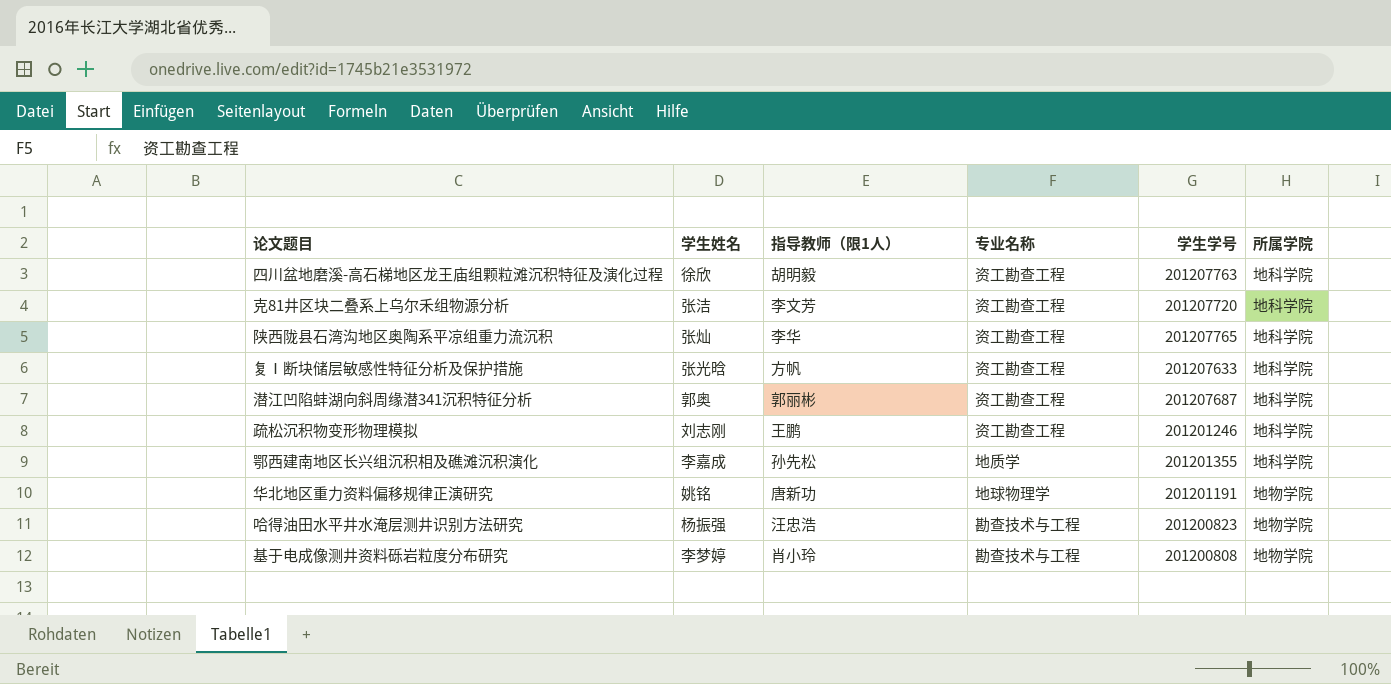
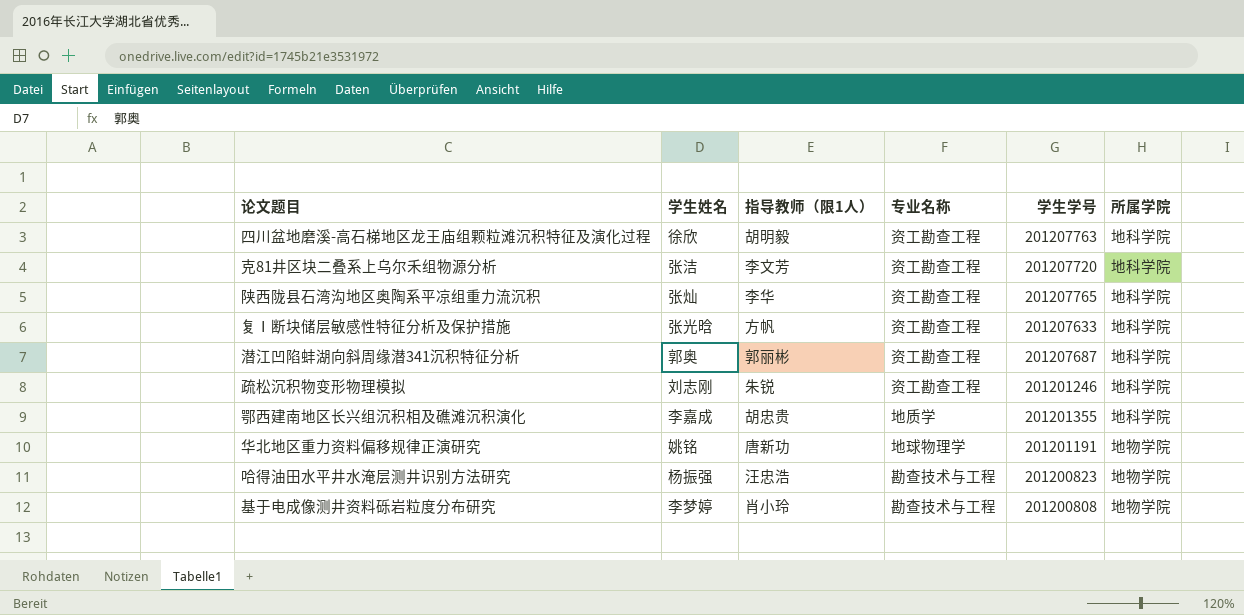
疏松沉积物变形物理模拟 | 指导教师（限1人）: 王鹏 -> 朱锐
鄂西建南地区长兴组沉积相及礁滩沉积演化 | 指导教师（限1人）: 孙先松 -> 胡忠贵

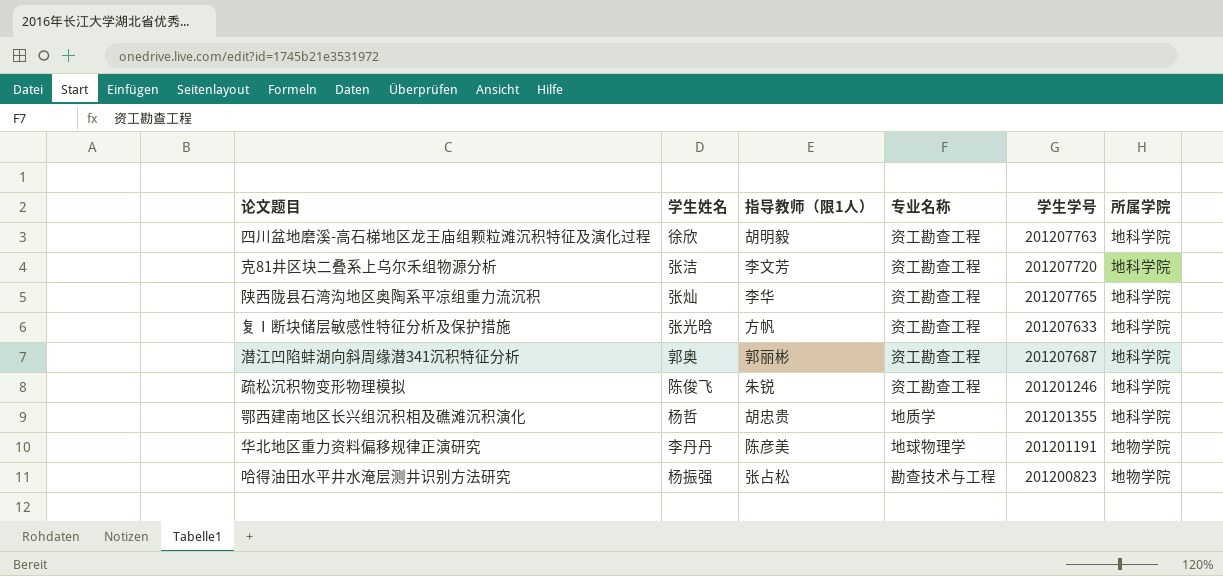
row 基于电成像测井资料砾岩粒度分布研究: 李梦婷 | 肖小玲 | 勘查技术与工程 | 201200808 | 地物学院 -> none
疏松沉积物变形物理模拟 | 学生姓名: 刘志刚 -> 陈俊飞
鄂西建南地区长兴组沉积相及礁滩沉积演化 | 学生姓名: 李嘉成 -> 杨哲
华北地区重力资料偏移规律正演研究 | 学生姓名: 姚铭 -> 李丹丹
华北地区重力资料偏移规律正演研究 | 指导教师（限1人）: 唐新功 -> 陈彦美
哈得油田水平井水淹层测井识别方法研究 | 指导教师（限1人）: 汪忠浩 -> 张占松

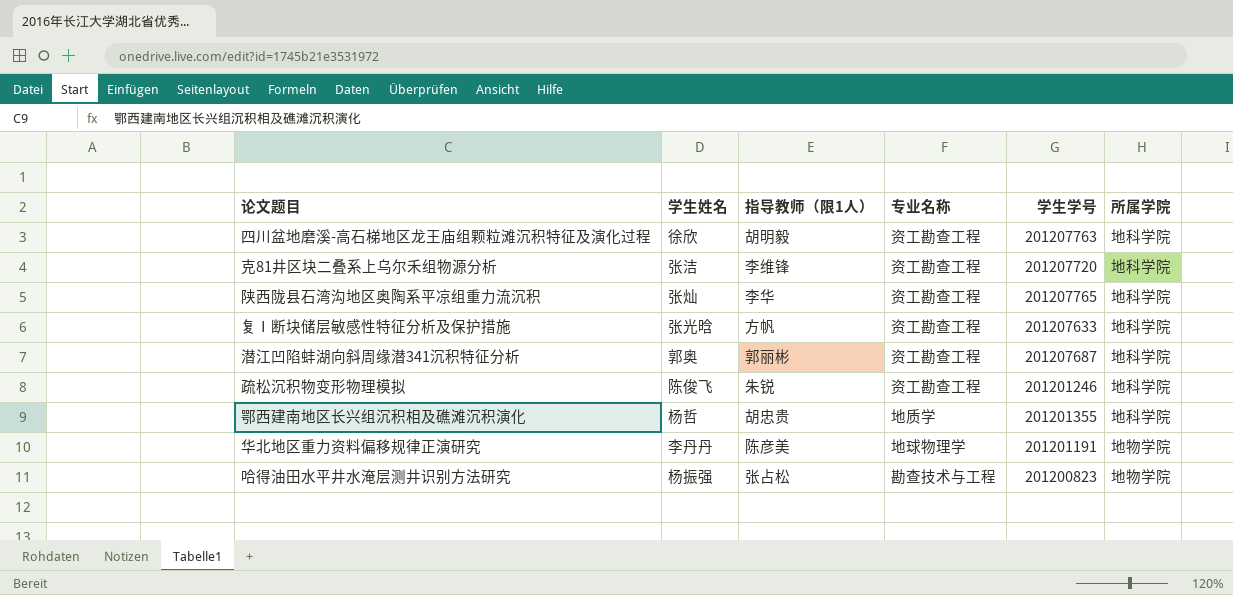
克81井区块二叠系上乌尔禾组物源分析 | 指导教师（限1人）: 李文芳 -> 李维锋

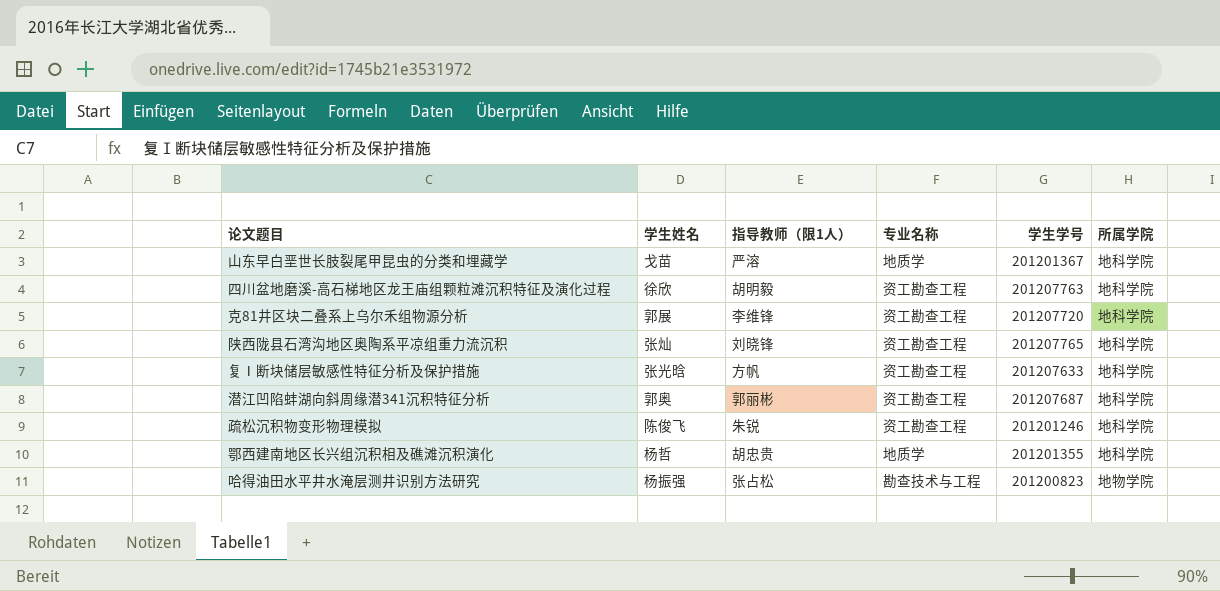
row 华北地区重力资料偏移规律正演研究: 李丹丹 | 陈彦美 | 地球物理学 | 201201191 | 地物学院 -> none
row 山东早白垩世长肢裂尾甲昆虫的分类和埋藏学: none -> 戈苗 | 严溶 | 地质学 | 201201367 | 地科学院
克81井区块二叠系上乌尔禾组物源分析 | 学生姓名: 张洁 -> 郭展
陕西陇县石湾沟地区奥陶系平凉组重力流沉积 | 指导教师（限1人）: 李华 -> 刘晓锋

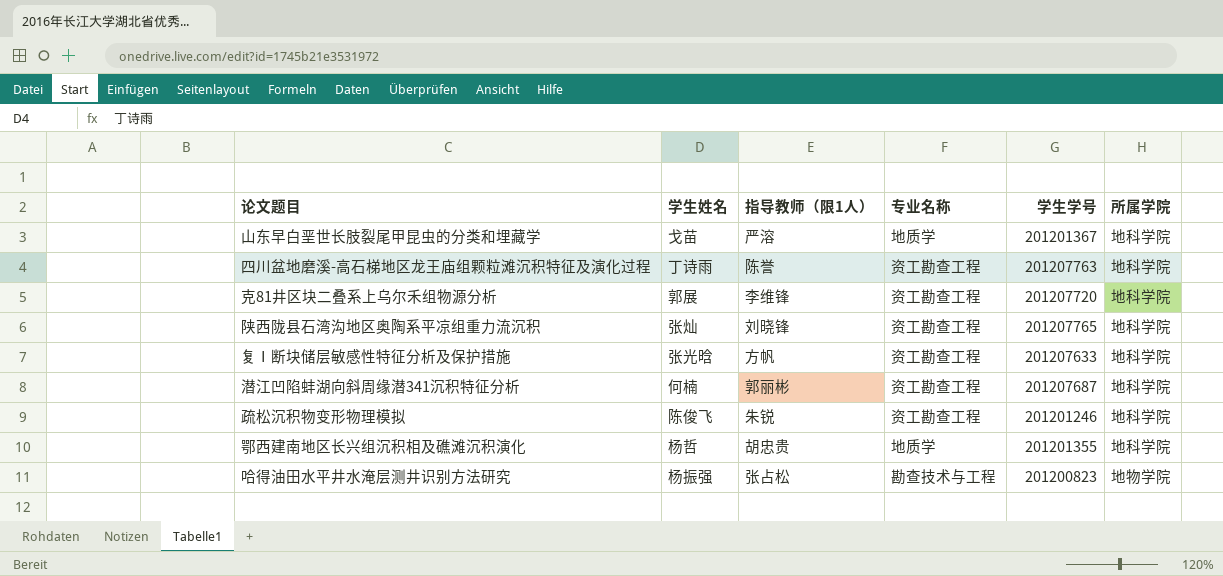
四川盆地磨溪-高石梯地区龙王庙组颗粒滩沉积特征及演化过程 | 学生姓名: 徐欣 -> 丁诗雨
四川盆地磨溪-高石梯地区龙王庙组颗粒滩沉积特征及演化过程 | 指导教师（限1人）: 胡明毅 -> 陈誉
潜江凹陷蚌湖向斜周缘潜341沉积特征分析 | 学生姓名: 郭奥 -> 何楠

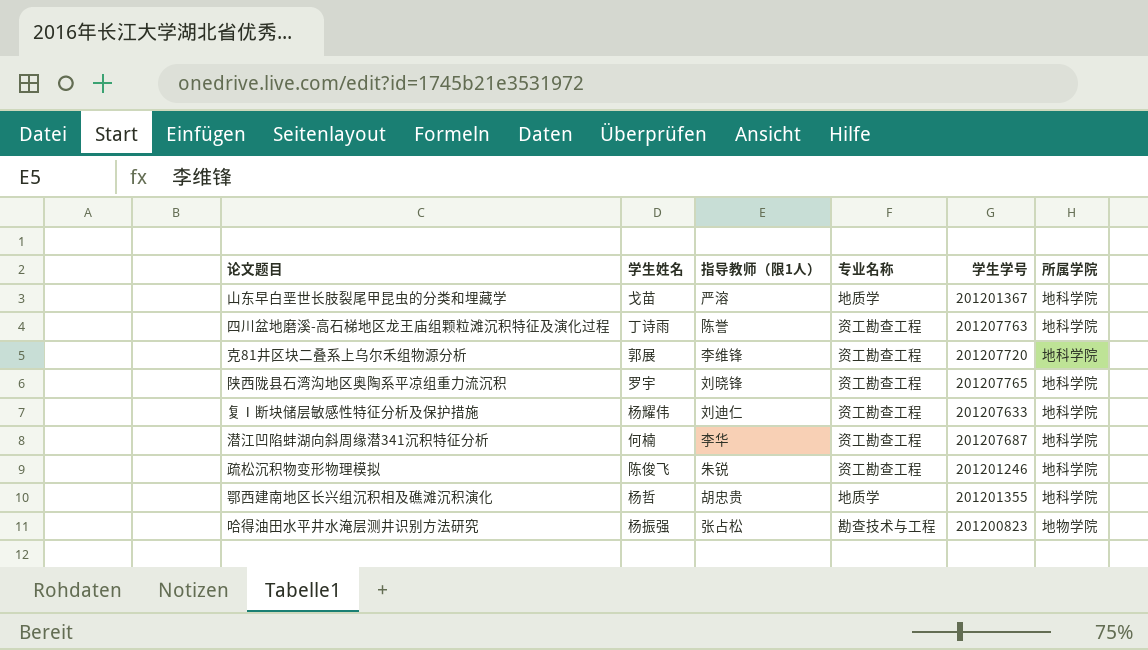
陕西陇县石湾沟地区奥陶系平凉组重力流沉积 | 学生姓名: 张灿 -> 罗宇
复Ⅰ断块储层敏感性特征分析及保护措施 | 学生姓名: 张光晗 -> 杨耀伟
复Ⅰ断块储层敏感性特征分析及保护措施 | 指导教师（限1人）: 方帆 -> 刘迪仁
潜江凹陷蚌湖向斜周缘潜341沉积特征分析 | 指导教师（限1人）: 郭丽彬 -> 李华

